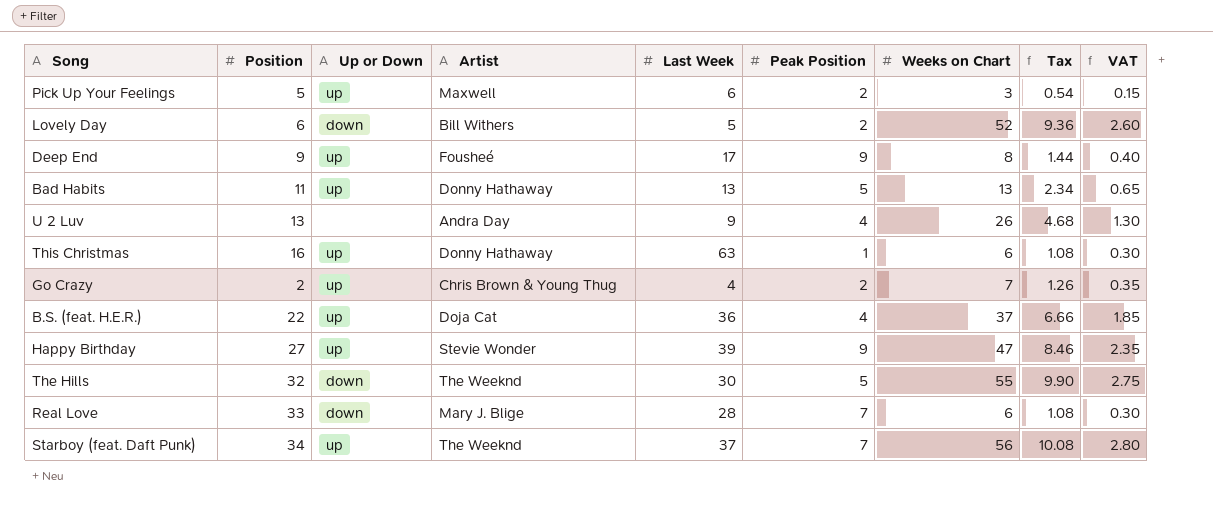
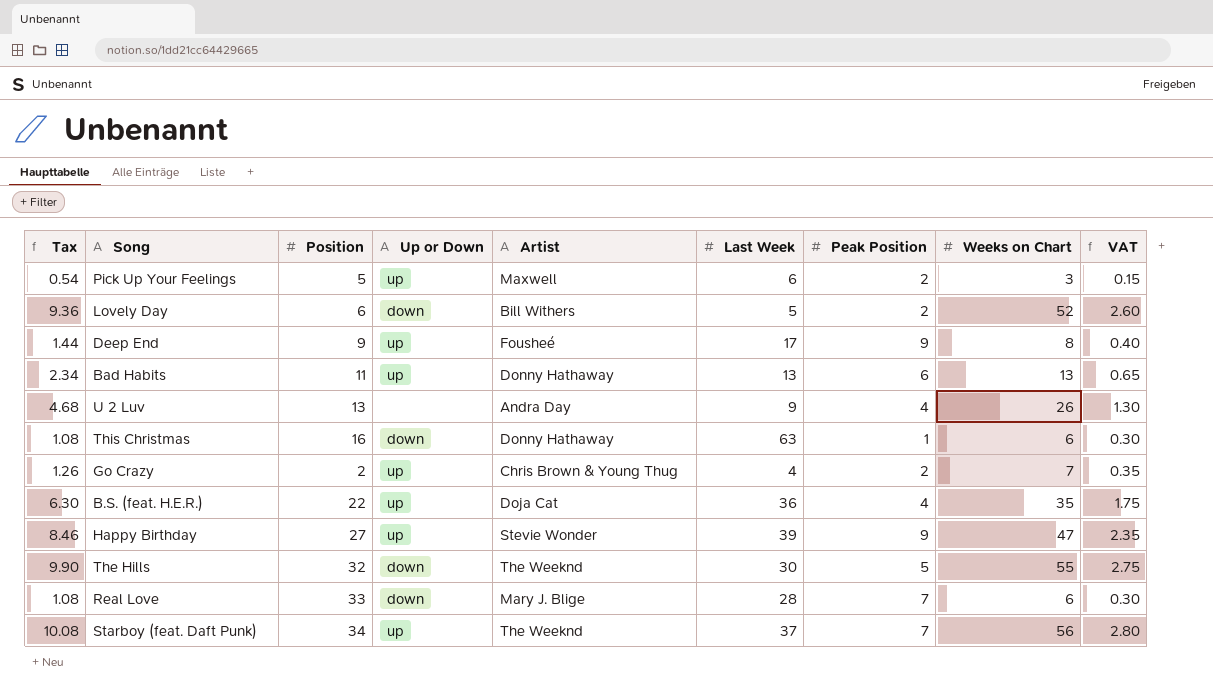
column Tax | position: 8 -> 1
Bad Habits | Peak Position: 5 -> 6
This Christmas | Up or Down: up -> down
B.S. (feat. H.E.R.) | Tax: 6.66 -> 6.30
B.S. (feat. H.E.R.) | Weeks on Chart: 37 -> 35
B.S. (feat. H.E.R.) | VAT: 1.85 -> 1.75

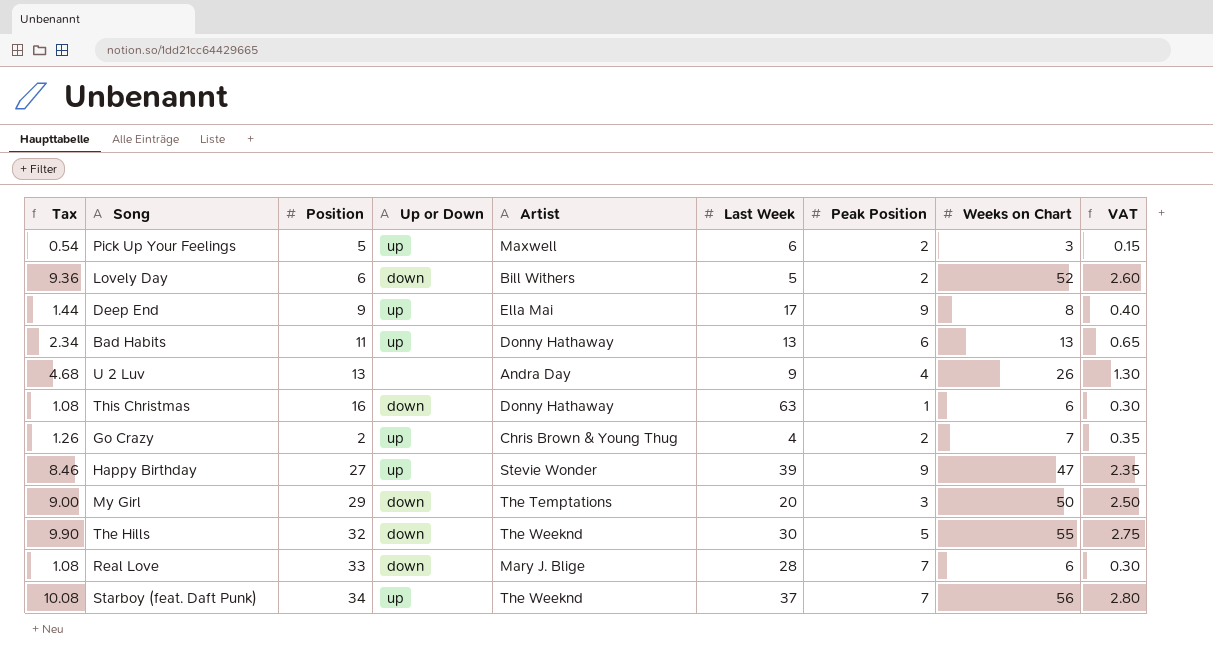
row B.S. (feat. H.E.R.): 6.30 | 22 | up | Doja Cat | 36 | 4 | 35 | 1.75 -> none
Deep End | Artist: Fousheé -> Ella Mai
row My Girl: none -> 9.00 | 29 | down | The Temptations | 20 | 3 | 50 | 2.50

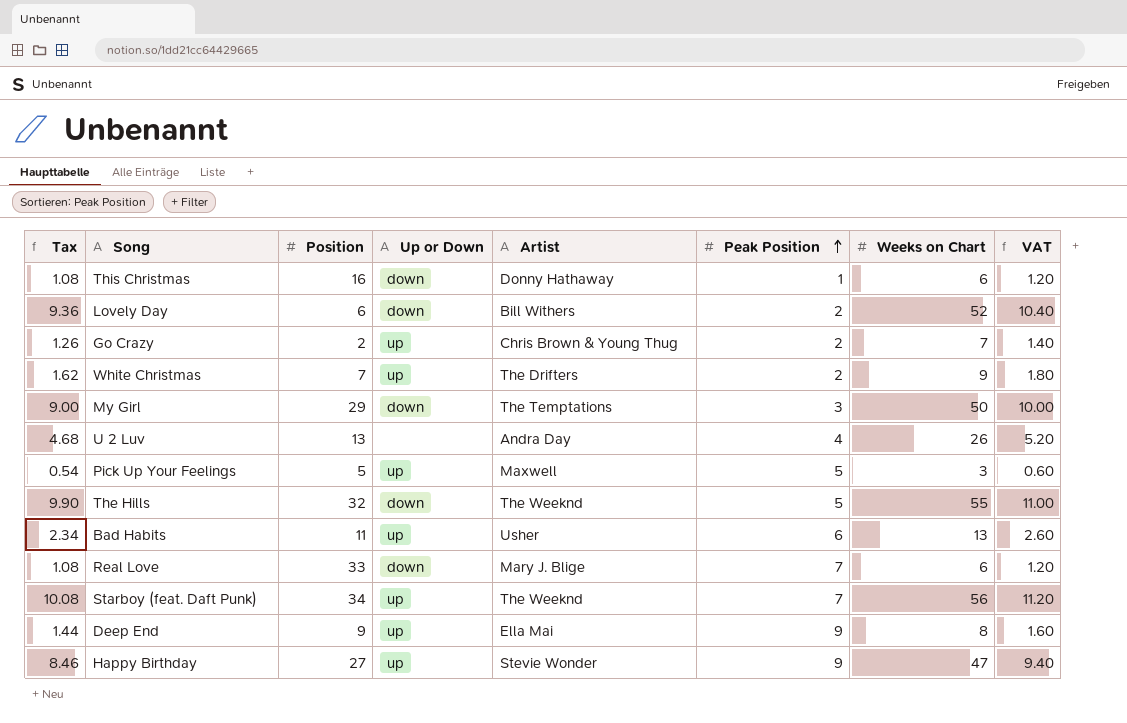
row order: none -> Peak Position ascending
column Last Week | position: 6 -> none
column VAT | formula: [Weeks on Chart] * 0.05 -> [Weeks on Chart] * 0.2
row White Christmas: none -> 1.62 | 7 | up | The Drifters | 2 | 9 | 1.80
Pick Up Your Feelings | Peak Position: 2 -> 5
Bad Habits | Artist: Donny Hathaway -> Usher

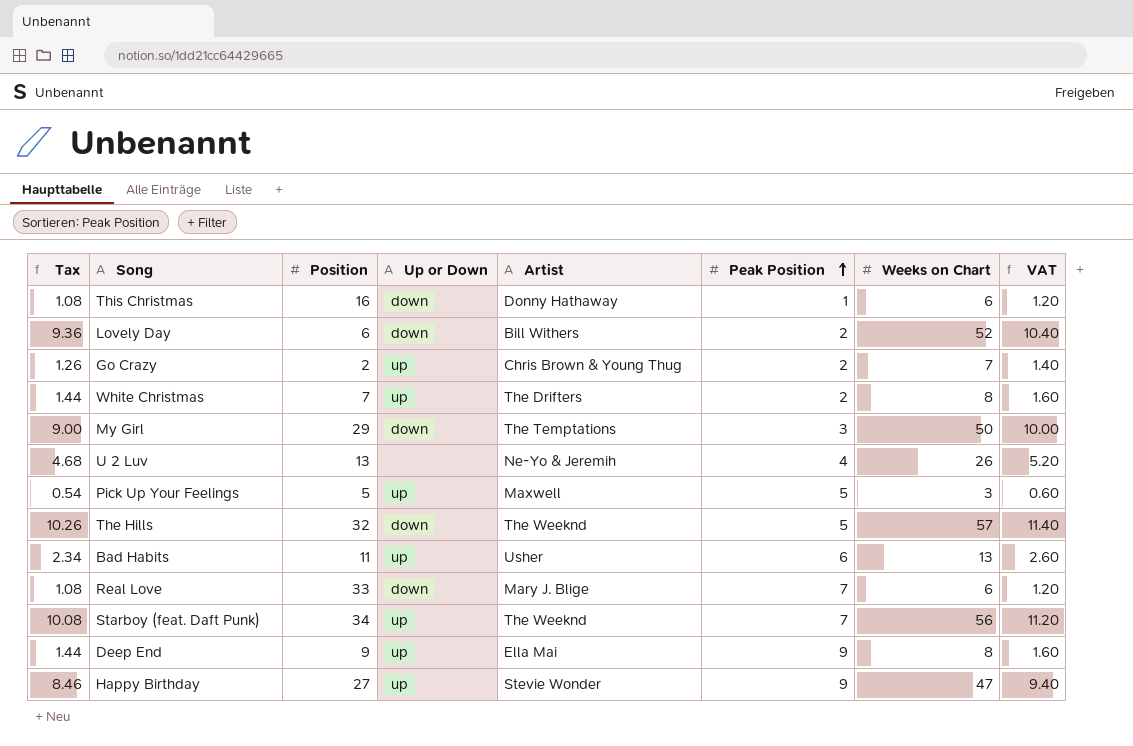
White Christmas | Tax: 1.62 -> 1.44
White Christmas | Weeks on Chart: 9 -> 8
White Christmas | VAT: 1.80 -> 1.60
U 2 Luv | Artist: Andra Day -> Ne-Yo & Jeremih
The Hills | Tax: 9.90 -> 10.26
The Hills | Weeks on Chart: 55 -> 57
The Hills | VAT: 11.00 -> 11.40

